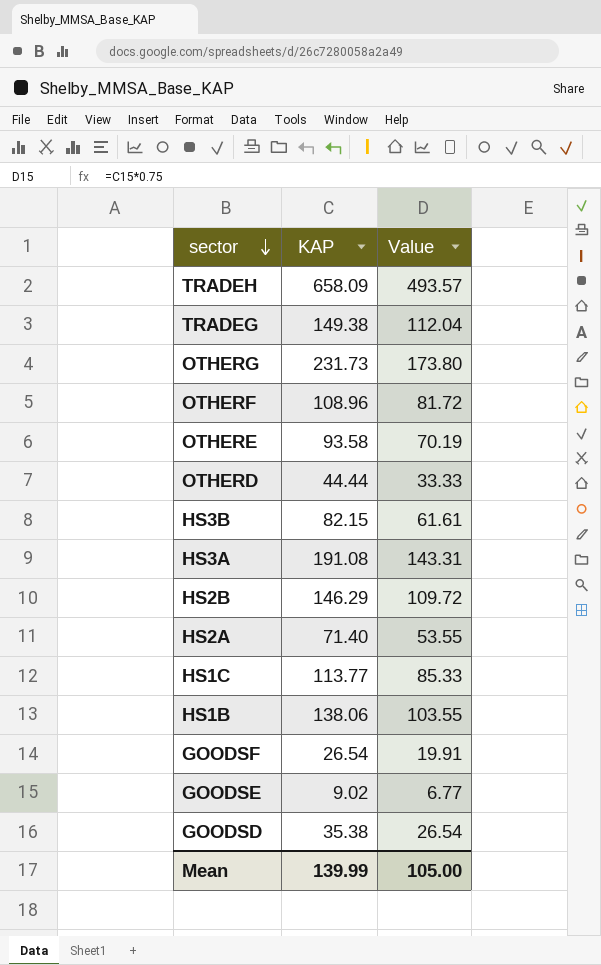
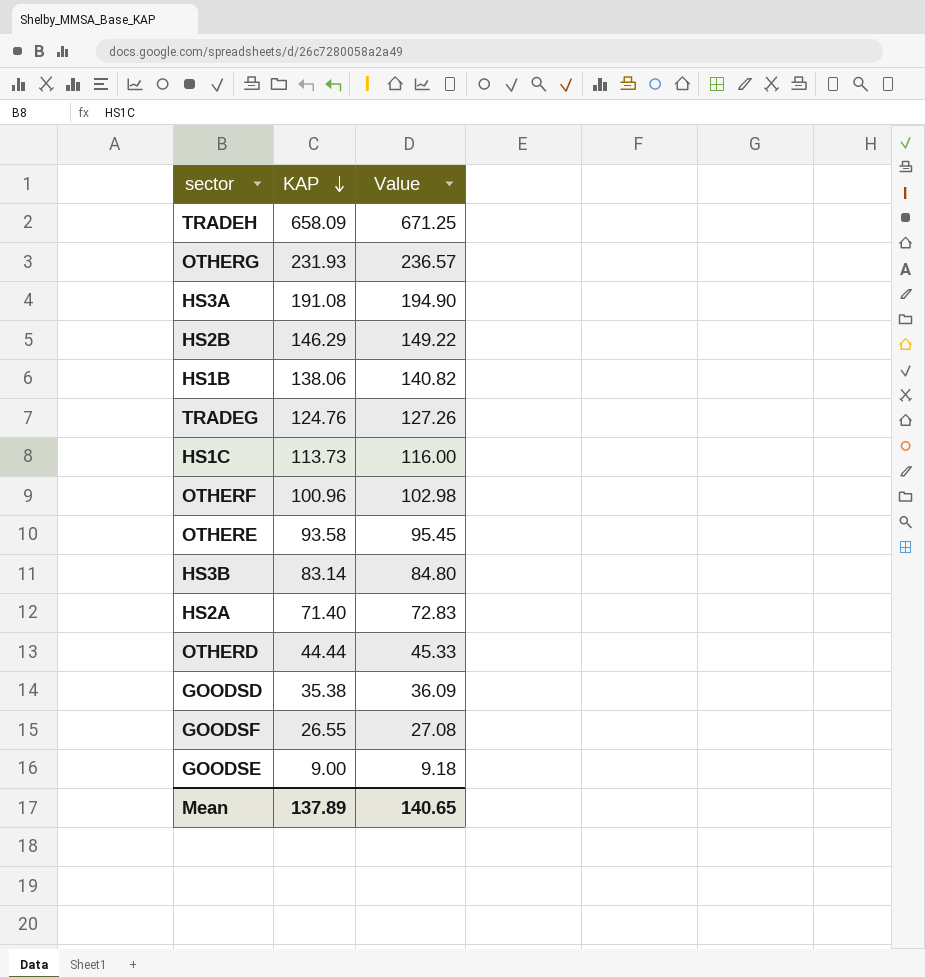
row order: sector descending -> KAP descending
column Value | formula: [KAP] * 0.75 -> [KAP] * 1.02
OTHERG | KAP: 231.73 -> 231.93
TRADEG | KAP: 149.38 -> 124.76
HS1C | KAP: 113.77 -> 113.73
OTHERF | KAP: 108.96 -> 100.96
HS3B | KAP: 82.15 -> 83.14
GOODSF | KAP: 26.54 -> 26.55
GOODSE | KAP: 9.02 -> 9.00
Mean | KAP: 139.99 -> 137.89
Mean | Value: 105.00 -> 140.65

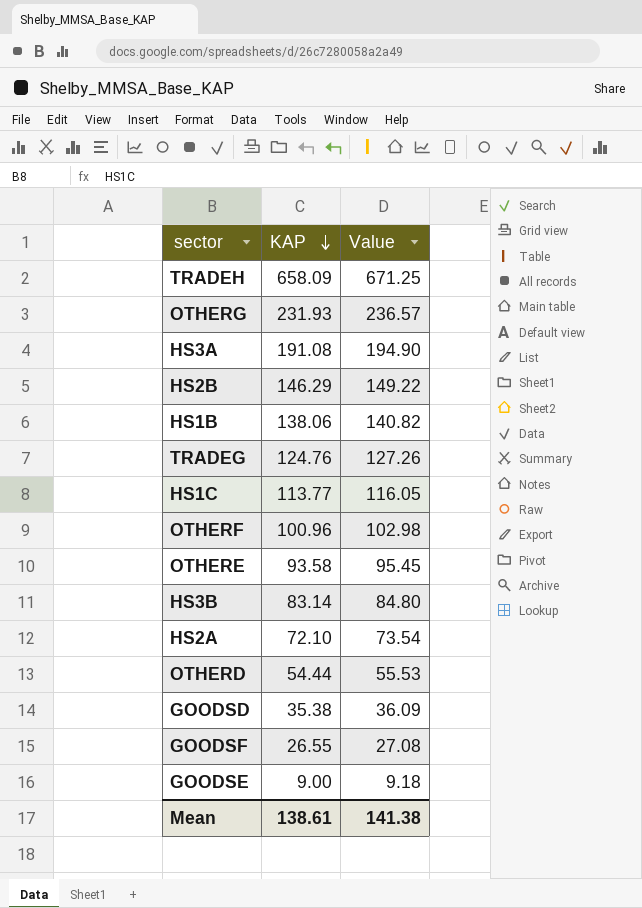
HS1C | KAP: 113.73 -> 113.77
HS1C | Value: 116.00 -> 116.05
HS2A | KAP: 71.40 -> 72.10
HS2A | Value: 72.83 -> 73.54
OTHERD | KAP: 44.44 -> 54.44
OTHERD | Value: 45.33 -> 55.53
Mean | KAP: 137.89 -> 138.61
Mean | Value: 140.65 -> 141.38

